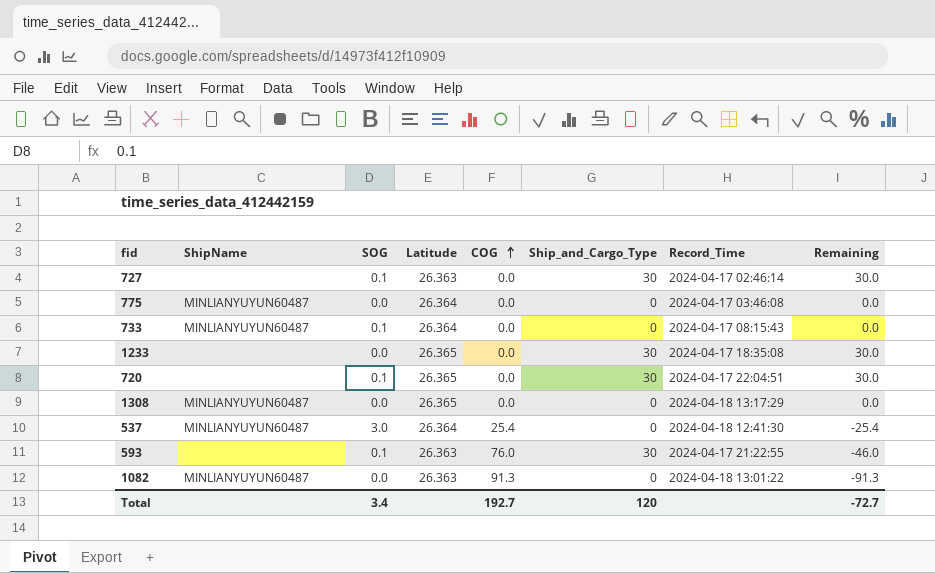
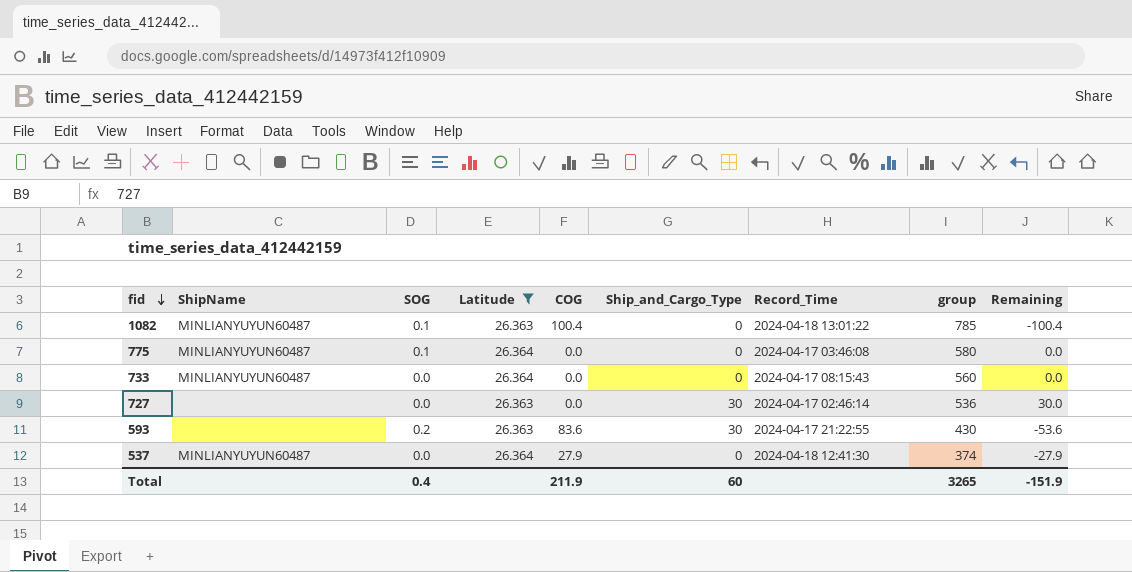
filter: none -> Latitude != 26.365
row order: COG ascending -> fid descending
column group | position: none -> 8
1082 | SOG: 0.0 -> 0.1
1082 | COG: 91.3 -> 100.4
1082 | Remaining: -91.3 -> -100.4
775 | SOG: 0.0 -> 0.1
733 | SOG: 0.1 -> 0.0
727 | SOG: 0.1 -> 0.0
593 | SOG: 0.1 -> 0.2
593 | COG: 76.0 -> 83.6
593 | Remaining: -46.0 -> -53.6
537 | SOG: 3.0 -> 0.0
537 | COG: 25.4 -> 27.9
537 | Remaining: -25.4 -> -27.9
Total | SOG: 3.4 -> 0.4
Total | COG: 192.7 -> 211.9
Total | Ship_and_Cargo_Type: 120 -> 60
Total | Remaining: -72.7 -> -151.9

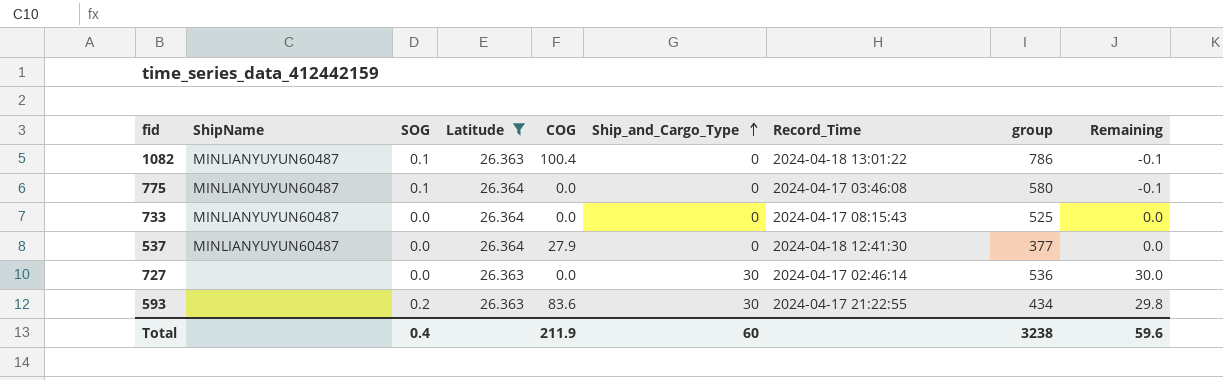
row order: fid descending -> Ship_and_Cargo_Type ascending
column Remaining | formula: [Ship_and_Cargo_Type] - [COG] -> [Ship_and_Cargo_Type] - [SOG]
1082 | group: 785 -> 786
733 | group: 560 -> 525
537 | group: 374 -> 377
593 | group: 430 -> 434
Total | group: 3265 -> 3238
Total | Remaining: -151.9 -> 59.6

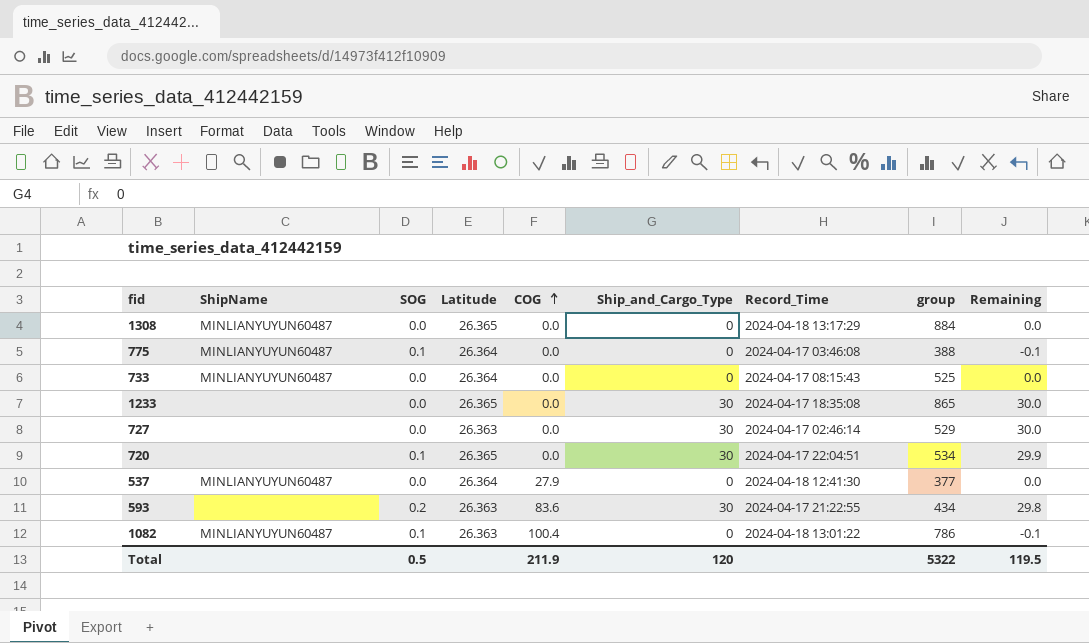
filter: Latitude != 26.365 -> none
row order: Ship_and_Cargo_Type ascending -> COG ascending
775 | group: 580 -> 388
727 | group: 536 -> 529
Total | SOG: 0.4 -> 0.5
Total | Ship_and_Cargo_Type: 60 -> 120
Total | group: 3238 -> 5322
Total | Remaining: 59.6 -> 119.5

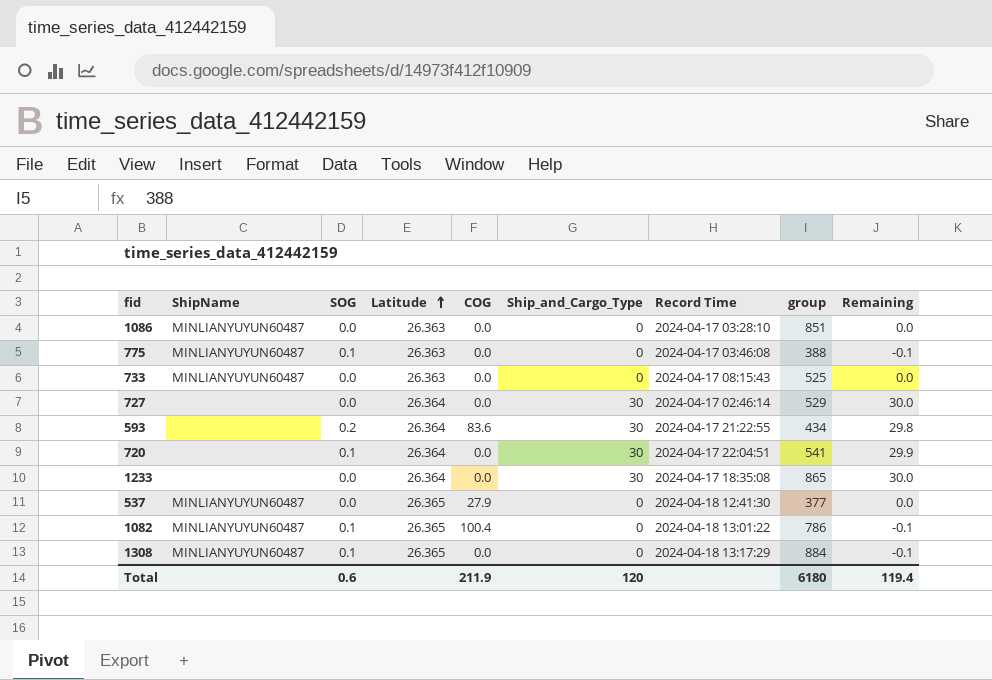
row order: COG ascending -> Latitude ascending
column name: Record_Time -> Record Time
row 1086: none -> MINLIANYUYUN60487 | 0.0 | 26.363 | 0.0 | 0 | 2024-04-17 03:28:10 | 851 | 0.0
775 | Latitude: 26.364 -> 26.363
733 | Latitude: 26.364 -> 26.363
727 | Latitude: 26.363 -> 26.364
593 | Latitude: 26.363 -> 26.364
720 | Latitude: 26.365 -> 26.364
720 | group: 534 -> 541
1233 | Latitude: 26.365 -> 26.364
537 | Latitude: 26.364 -> 26.365
1082 | Latitude: 26.363 -> 26.365
1308 | SOG: 0.0 -> 0.1
1308 | Remaining: 0.0 -> -0.1
Total | SOG: 0.5 -> 0.6
Total | group: 5322 -> 6180
Total | Remaining: 119.5 -> 119.4

